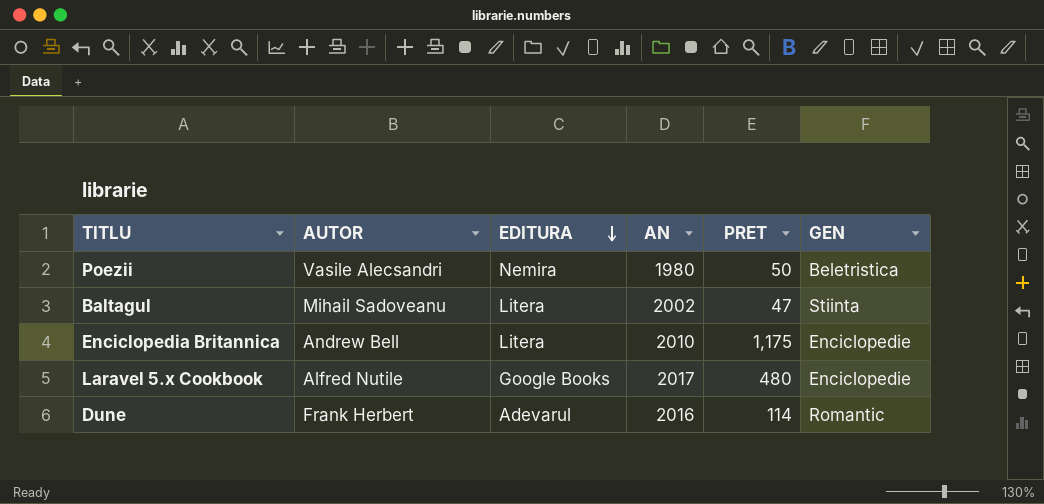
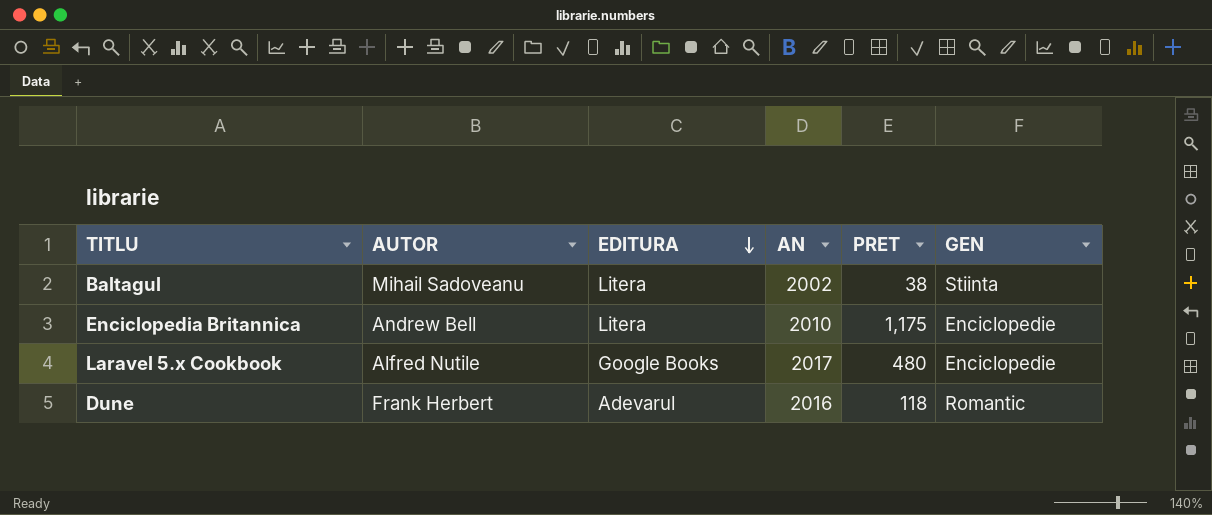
row Poezii: Vasile Alecsandri | Nemira | 1980 | 50 | Beletristica -> none
Baltagul | PRET: 47 -> 38
Dune | PRET: 114 -> 118

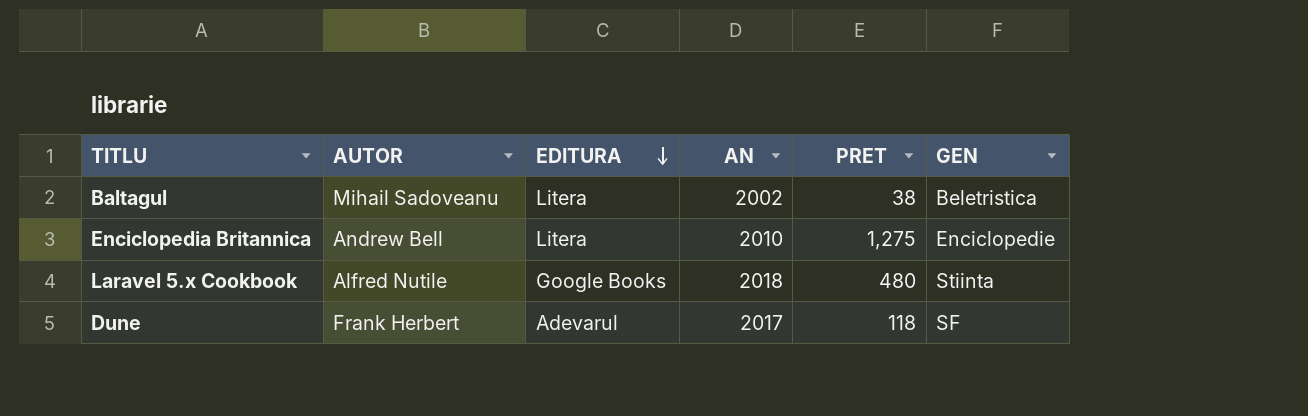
Baltagul | GEN: Stiinta -> Beletristica
Enciclopedia Britannica | PRET: 1,175 -> 1,275
Laravel 5.x Cookbook | AN: 2017 -> 2018
Laravel 5.x Cookbook | GEN: Enciclopedie -> Stiinta
Dune | AN: 2016 -> 2017
Dune | GEN: Romantic -> SF

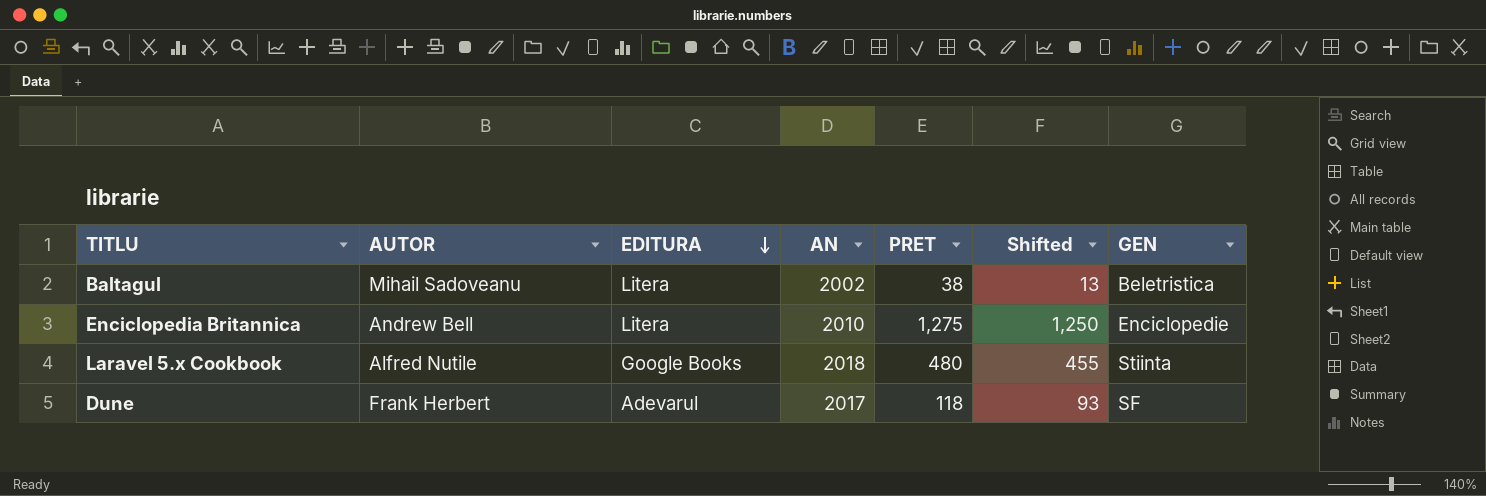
column Shifted | formula: none -> [PRET] - 25

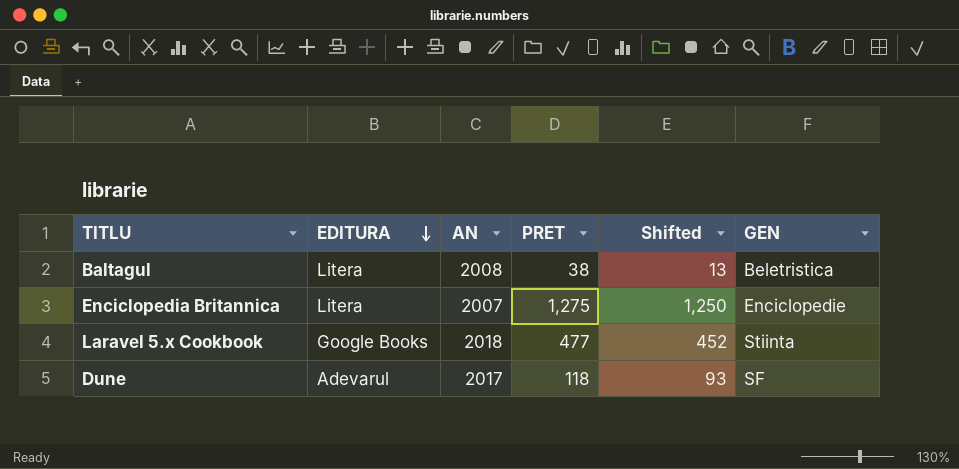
column AUTOR | position: 2 -> none
Baltagul | AN: 2002 -> 2008
Enciclopedia Britannica | AN: 2010 -> 2007
Laravel 5.x Cookbook | PRET: 480 -> 477
Laravel 5.x Cookbook | Shifted: 455 -> 452

